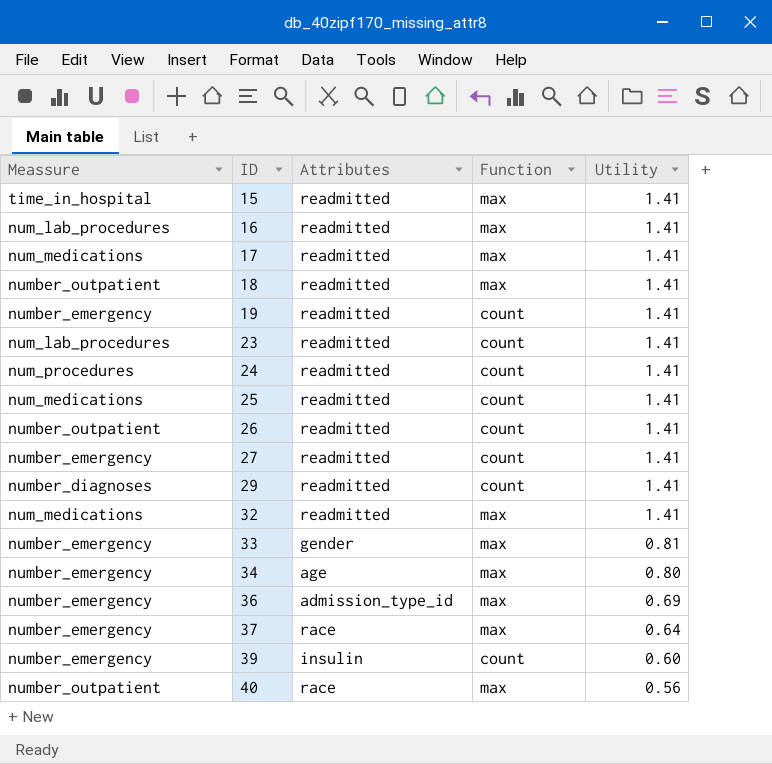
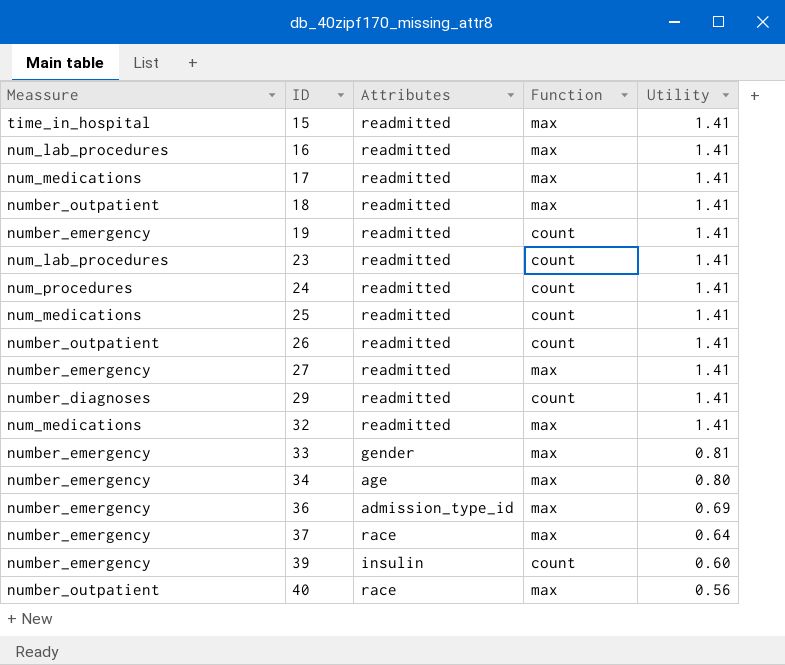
27 | Function: count -> max

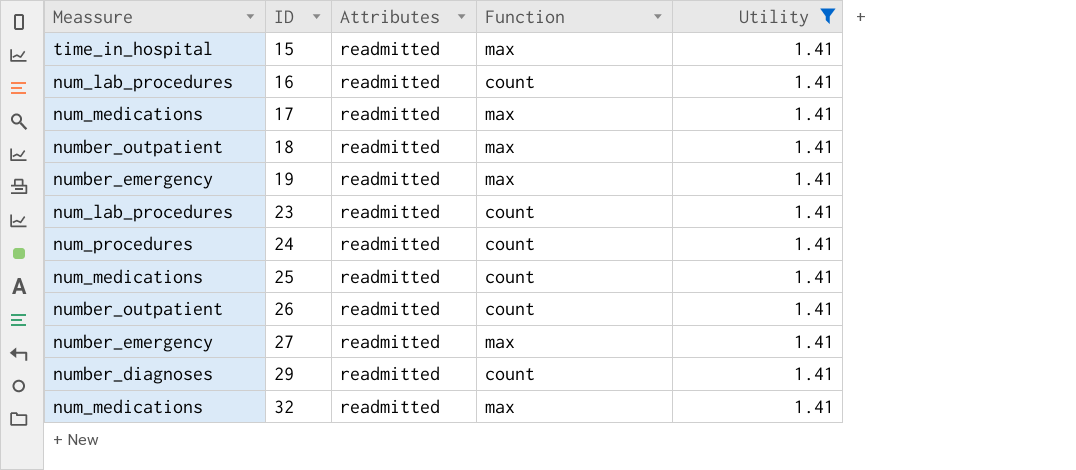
filter: none -> Utility = 1.41
16 | Function: max -> count
19 | Function: count -> max

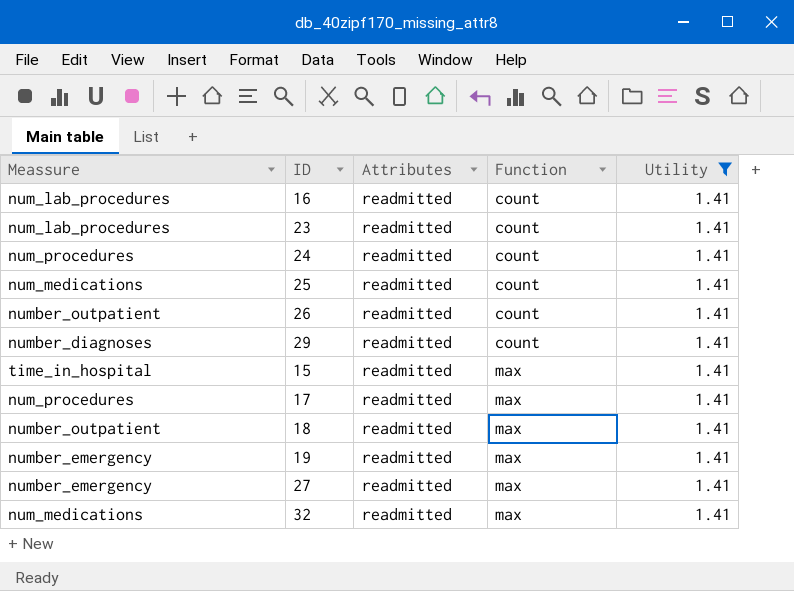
row order: ID ascending -> Function ascending
17 | Meassure: num_medications -> num_procedures

